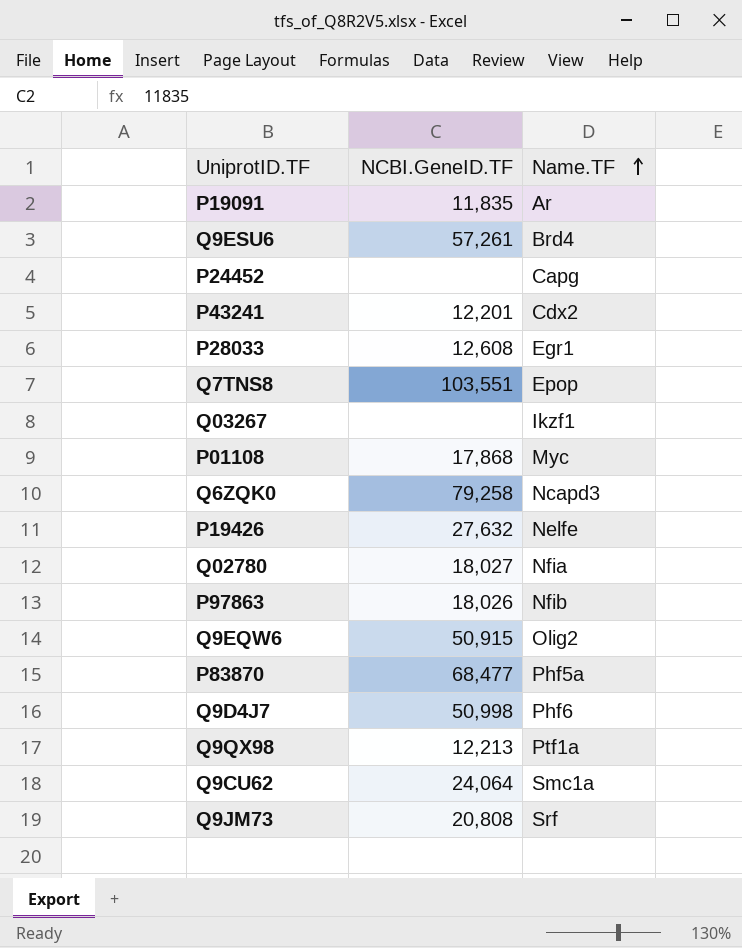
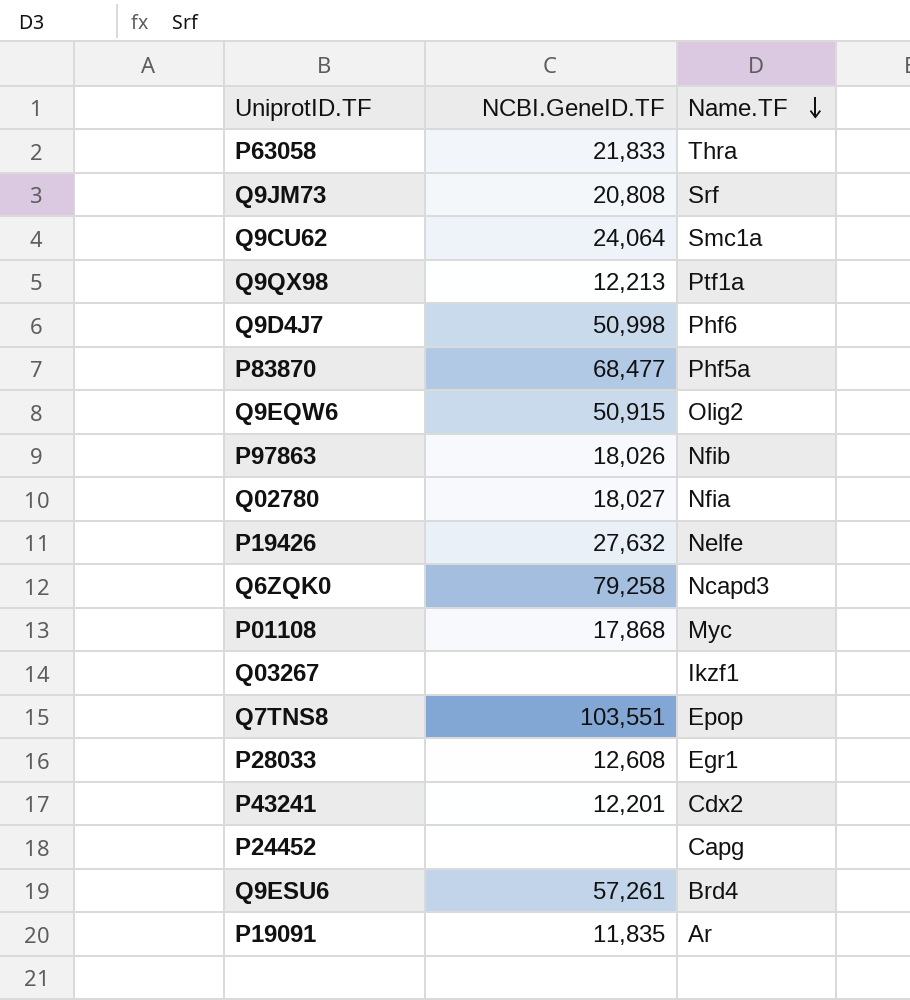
row order: Name.TF ascending -> Name.TF descending
row P63058: none -> 21,833 | Thra

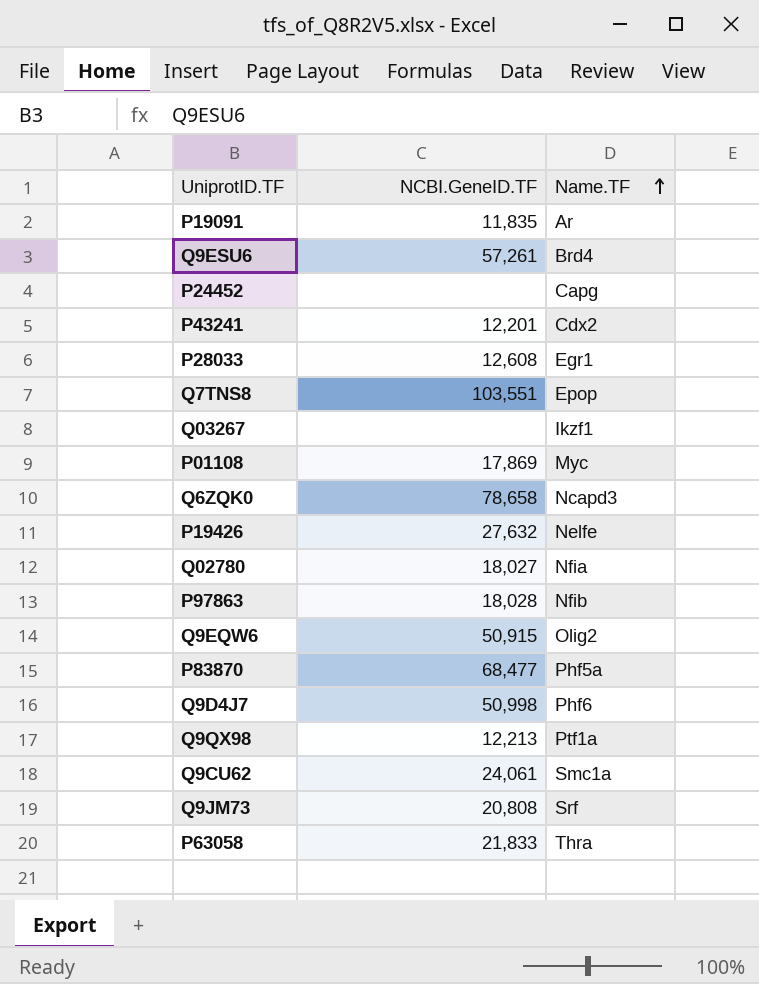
row order: Name.TF descending -> Name.TF ascending
P01108 | NCBI.GeneID.TF: 17,868 -> 17,869
Q6ZQK0 | NCBI.GeneID.TF: 79,258 -> 78,658
P97863 | NCBI.GeneID.TF: 18,026 -> 18,028
Q9CU62 | NCBI.GeneID.TF: 24,064 -> 24,061

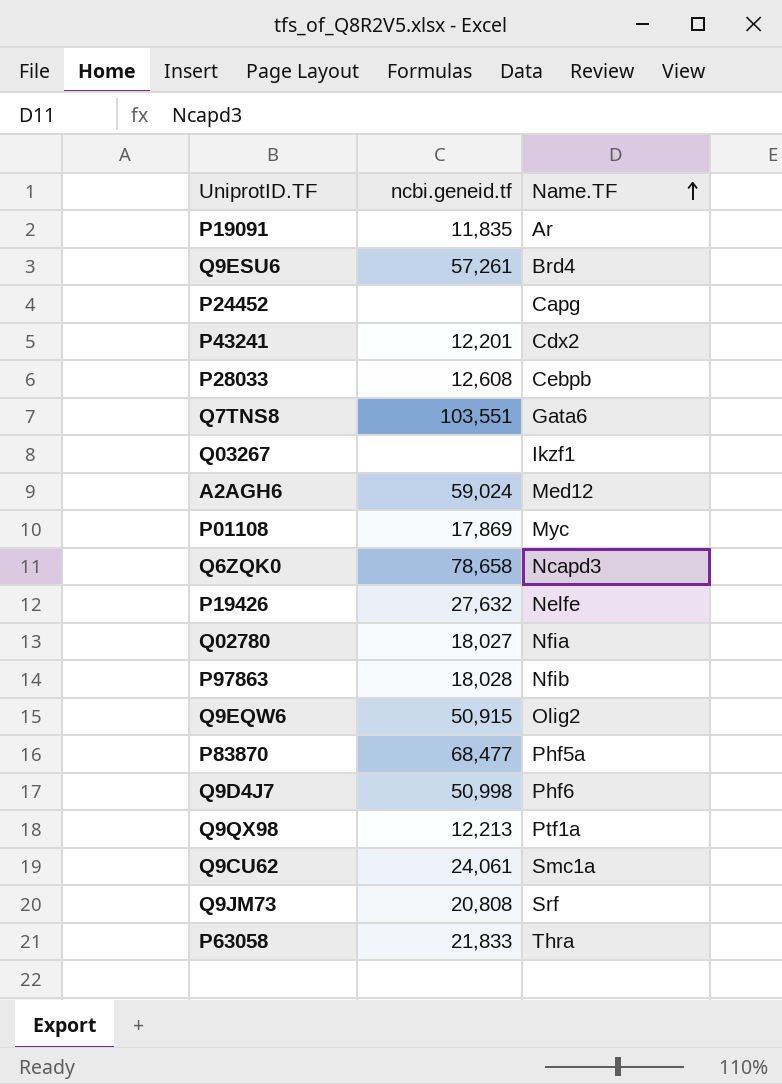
column name: NCBI.GeneID.TF -> ncbi.geneid.tf
P28033 | Name.TF: Egr1 -> Cebpb
Q7TNS8 | Name.TF: Epop -> Gata6
row A2AGH6: none -> 59,024 | Med12

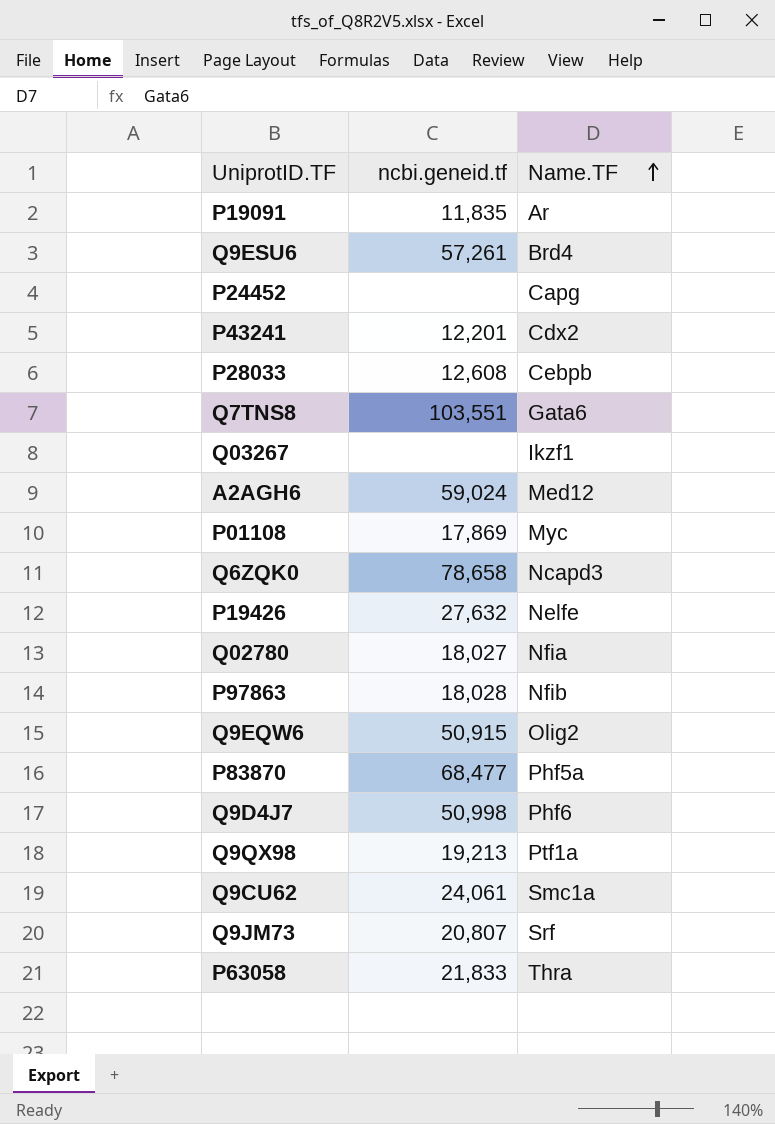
Q9QX98 | ncbi.geneid.tf: 12,213 -> 19,213
Q9JM73 | ncbi.geneid.tf: 20,808 -> 20,807

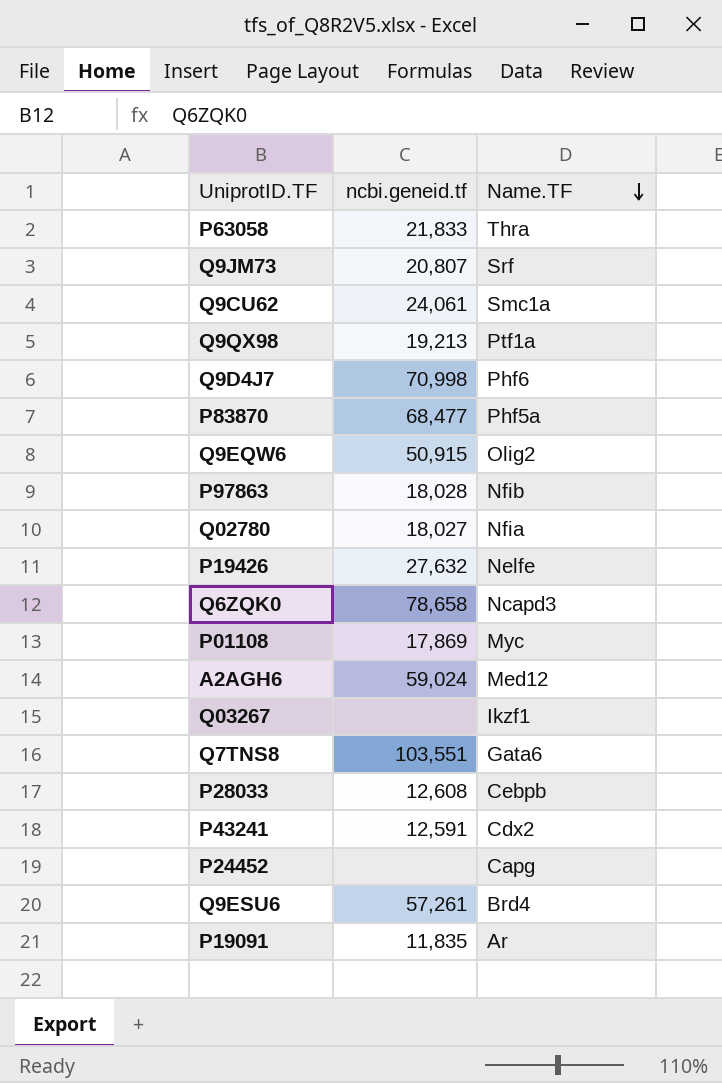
row order: Name.TF ascending -> Name.TF descending
Q9D4J7 | ncbi.geneid.tf: 50,998 -> 70,998
P43241 | ncbi.geneid.tf: 12,201 -> 12,591

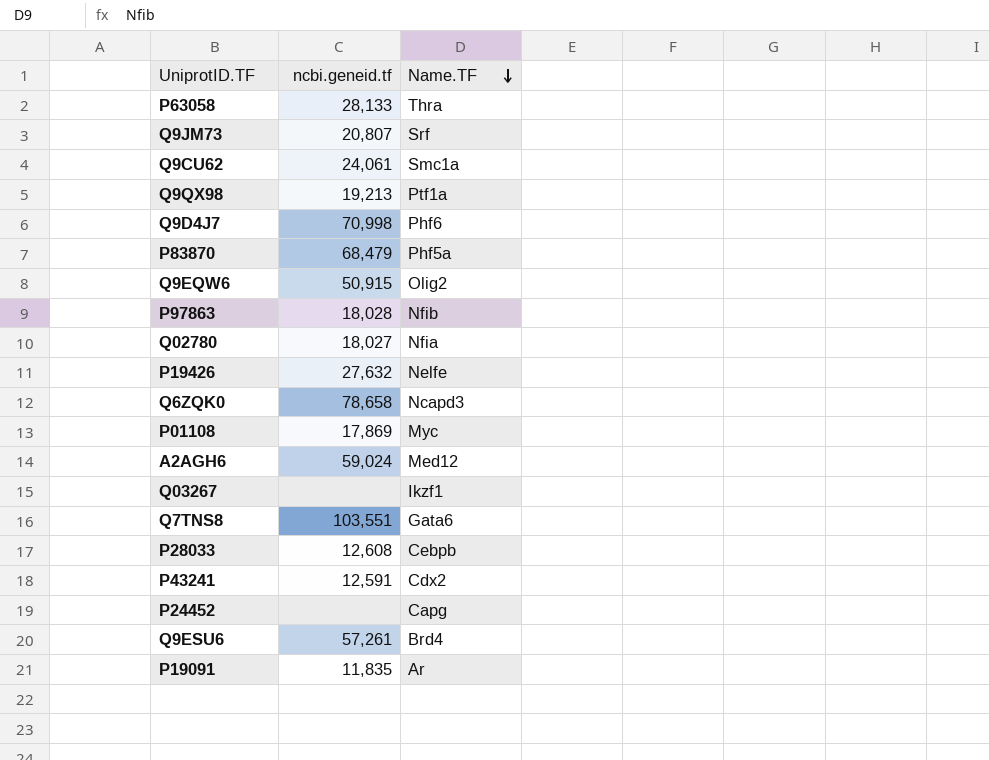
P63058 | ncbi.geneid.tf: 21,833 -> 28,133
P83870 | ncbi.geneid.tf: 68,477 -> 68,479

